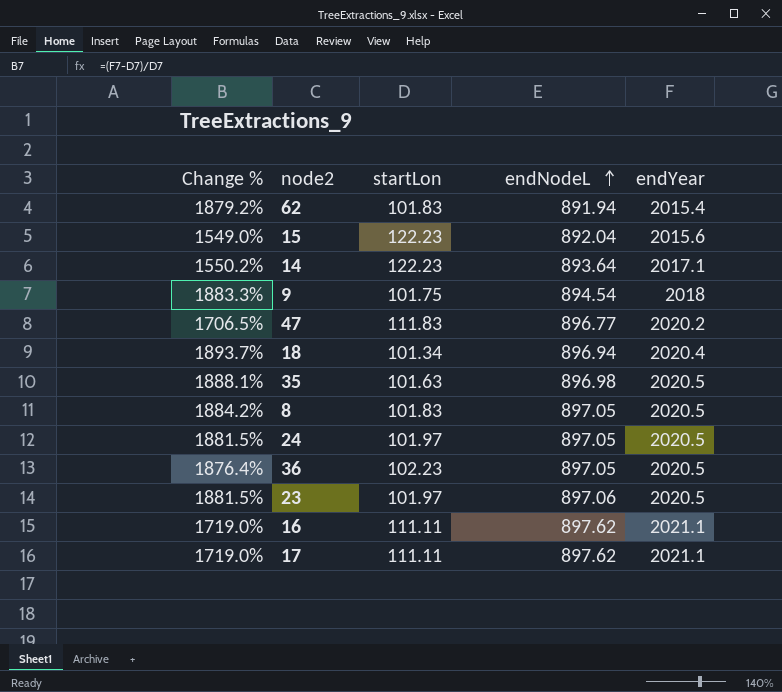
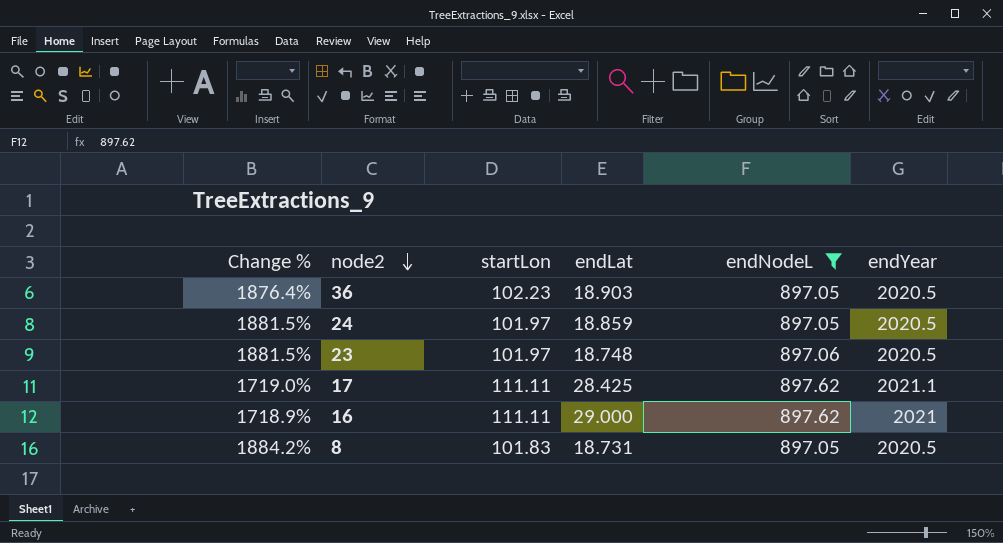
filter: none -> endNodeL >= 897.05
row order: endNodeL ascending -> node2 descending
column endLat | position: none -> 4
16 | Change %: 1719.0% -> 1718.9%
16 | endYear: 2021.1 -> 2021

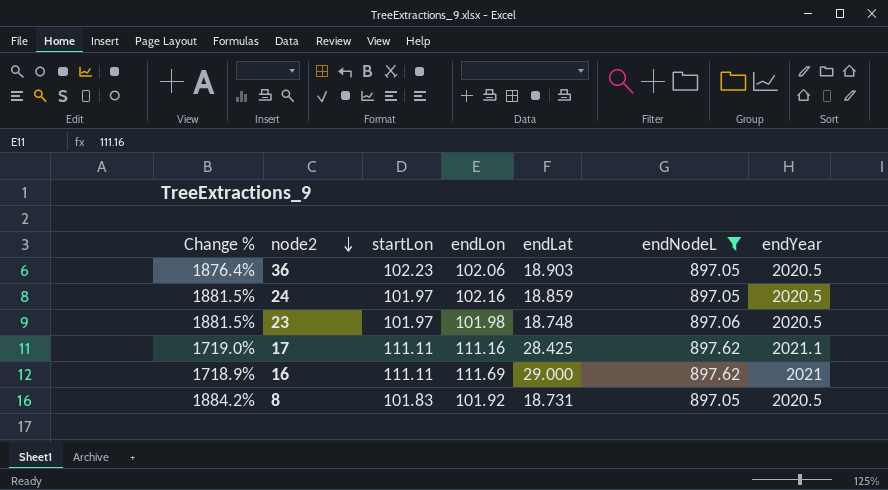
column endLon | position: none -> 4

